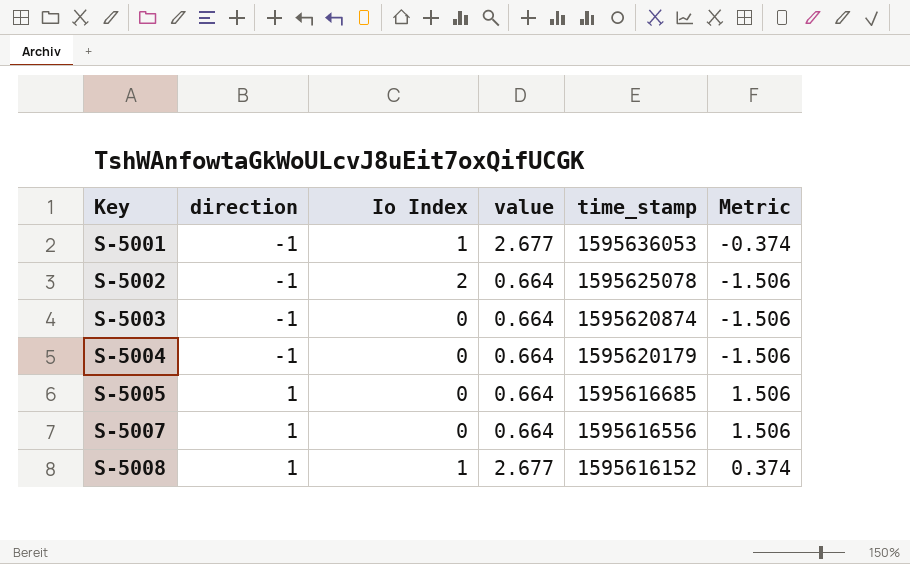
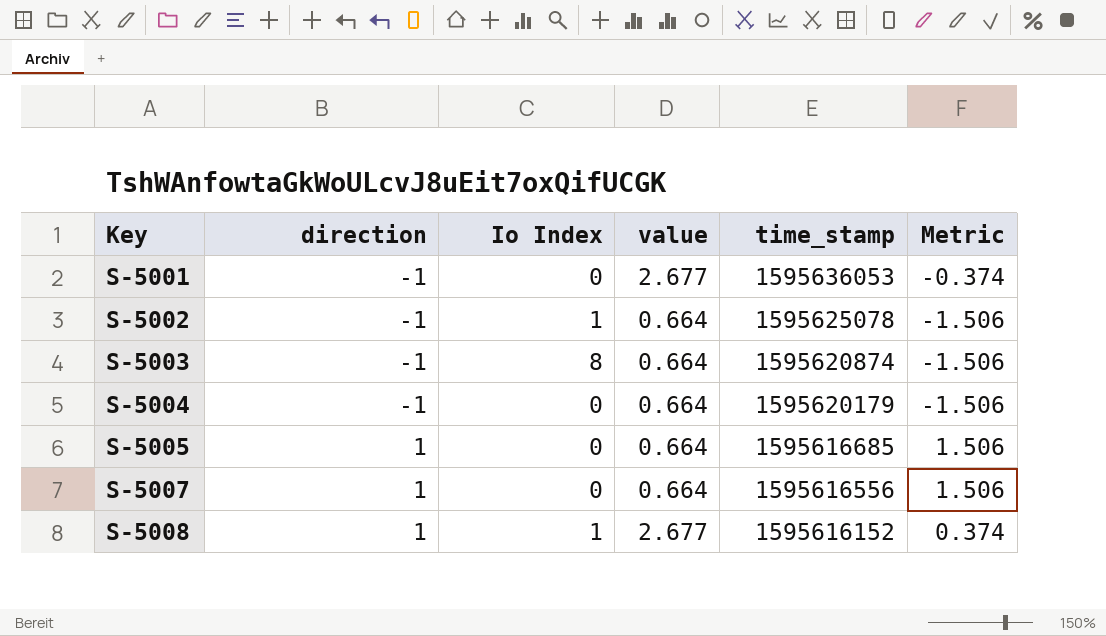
S-5001 | Io Index: 1 -> 0
S-5002 | Io Index: 2 -> 1
S-5003 | Io Index: 0 -> 8

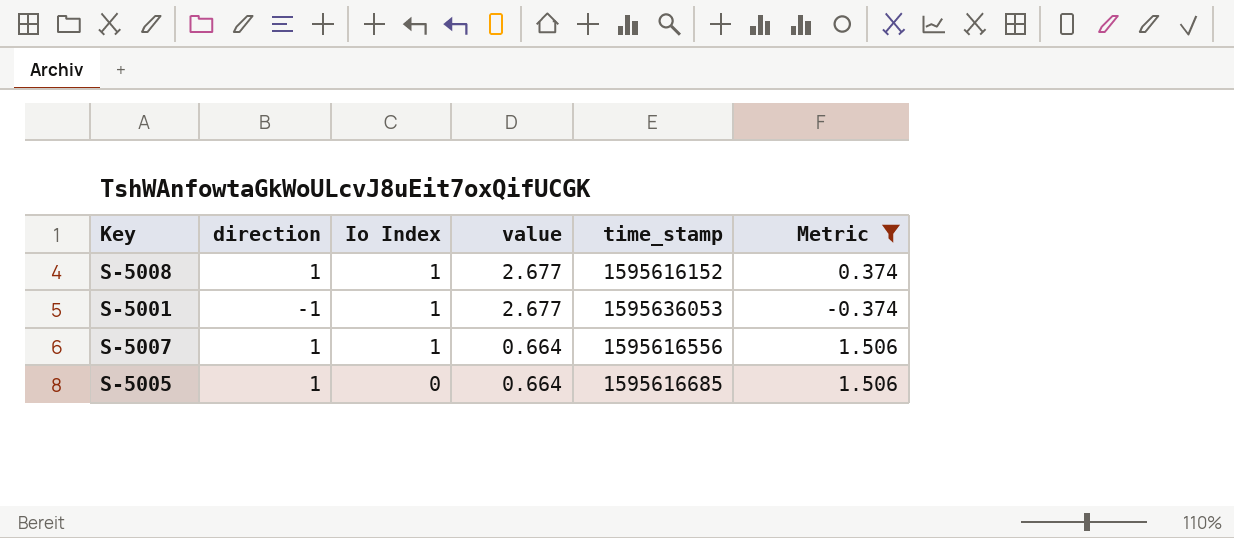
filter: none -> Metric != -1.506
row order: Key ascending -> Io Index descending
S-5001 | Io Index: 0 -> 1
S-5007 | Io Index: 0 -> 1

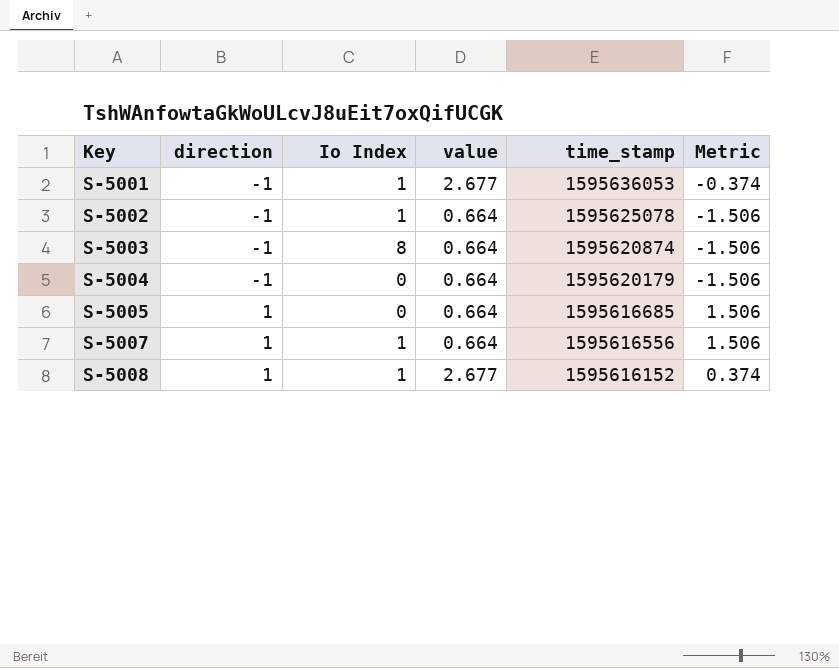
filter: Metric != -1.506 -> none
row order: Io Index descending -> Key ascending

